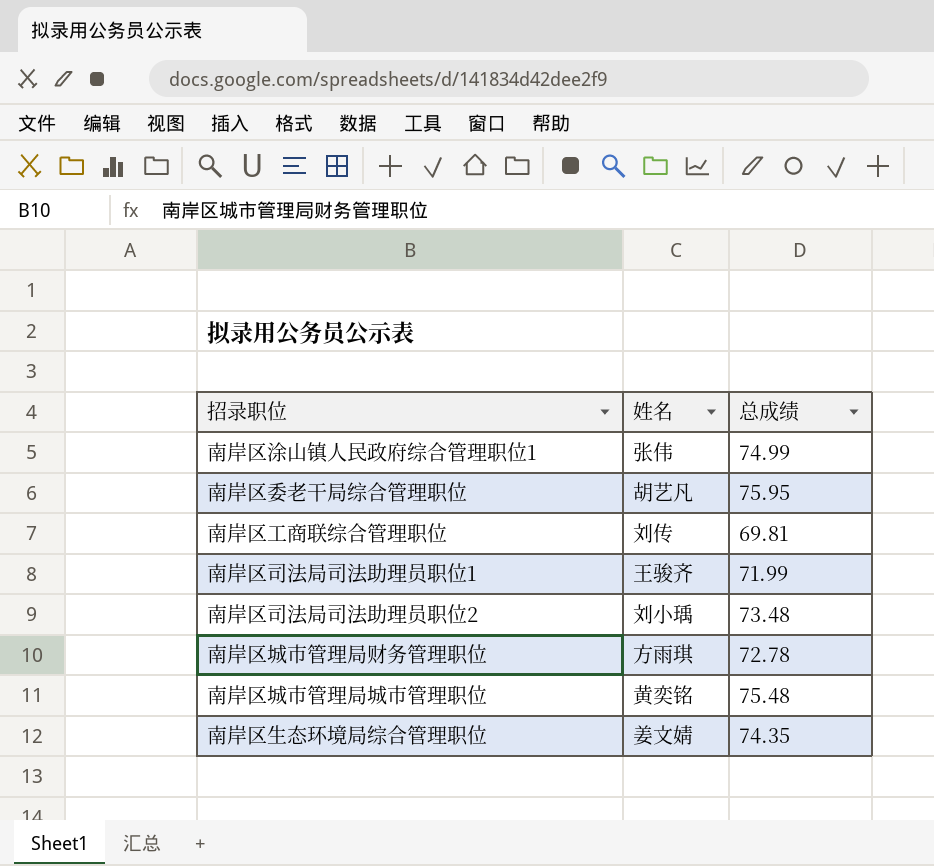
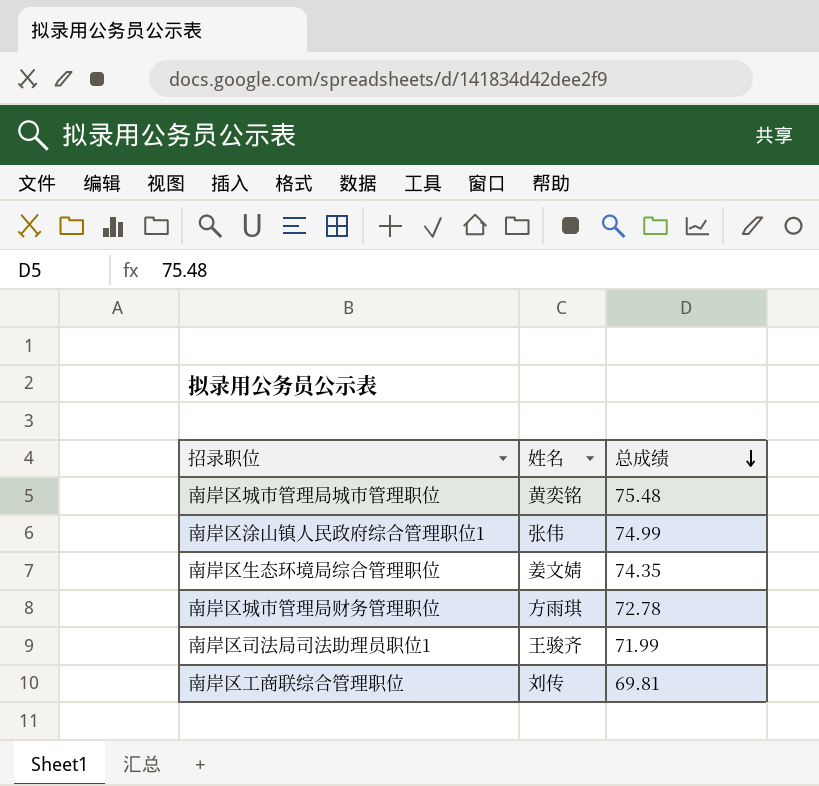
row order: none -> 总成绩 descending
row 南岸区委老干局综合管理职位: 胡艺凡 | 75.95 -> none
row 南岸区司法局司法助理员职位2: 刘小瑀 | 73.48 -> none

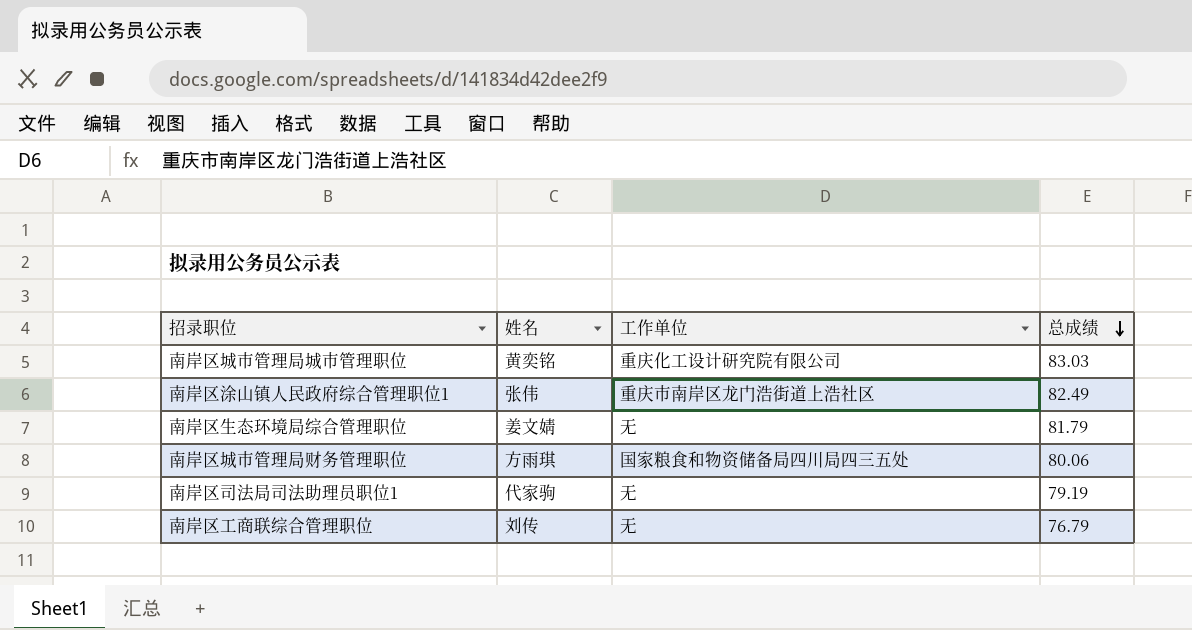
column 工作单位 | position: none -> 3
南岸区城市管理局城市管理职位 | 总成绩: 75.48 -> 83.03
南岸区涂山镇人民政府综合管理职位1 | 总成绩: 74.99 -> 82.49
南岸区生态环境局综合管理职位 | 总成绩: 74.35 -> 81.79
南岸区城市管理局财务管理职位 | 总成绩: 72.78 -> 80.06
南岸区司法局司法助理员职位1 | 姓名: 王骏齐 -> 代家驹
南岸区司法局司法助理员职位1 | 总成绩: 71.99 -> 79.19
南岸区工商联综合管理职位 | 总成绩: 69.81 -> 76.79

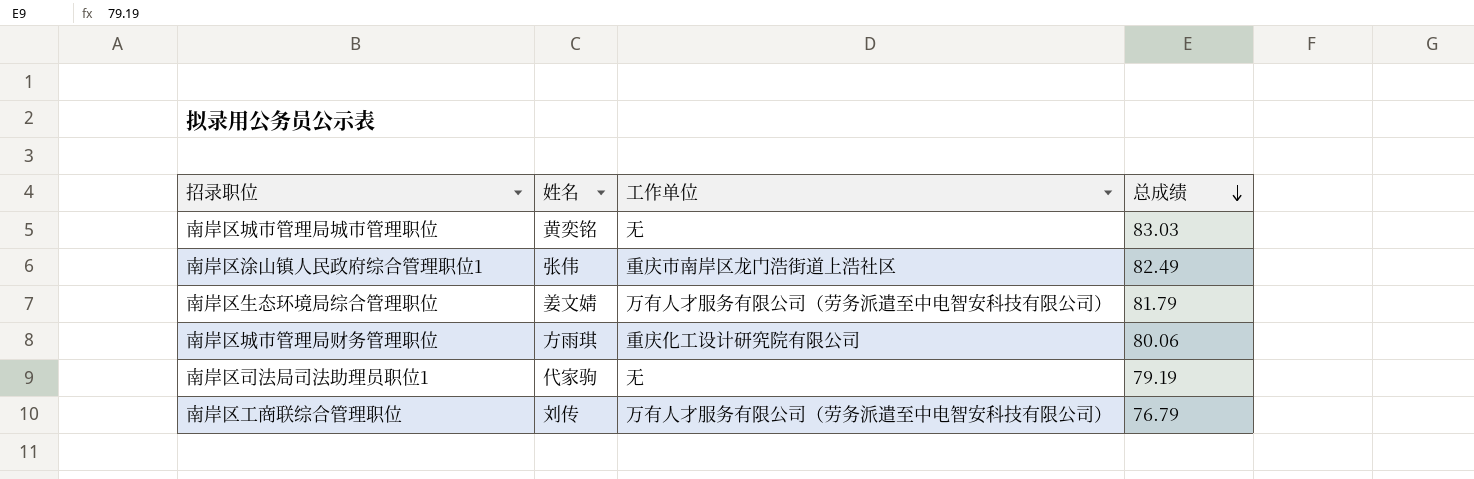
南岸区城市管理局城市管理职位 | 工作单位: 重庆化工设计研究院有限公司 -> 无
南岸区生态环境局综合管理职位 | 工作单位: 无 -> 万有人才服务有限公司（劳务派遣至中电智安科技有限公司）
南岸区城市管理局财务管理职位 | 工作单位: 国家粮食和物资储备局四川局四三五处 -> 重庆化工设计研究院有限公司
南岸区工商联综合管理职位 | 工作单位: 无 -> 万有人才服务有限公司（劳务派遣至中电智安科技有限公司）

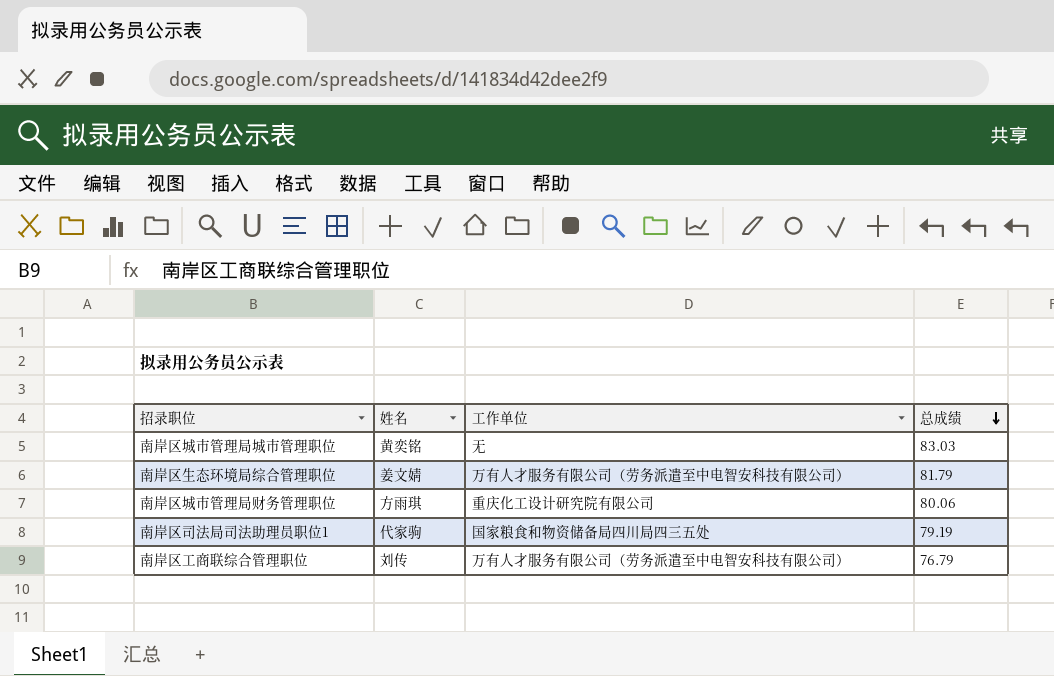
row 南岸区涂山镇人民政府综合管理职位1: 张伟 | 重庆市南岸区龙门浩街道上浩社区 | 82.49 -> none
南岸区司法局司法助理员职位1 | 工作单位: 无 -> 国家粮食和物资储备局四川局四三五处

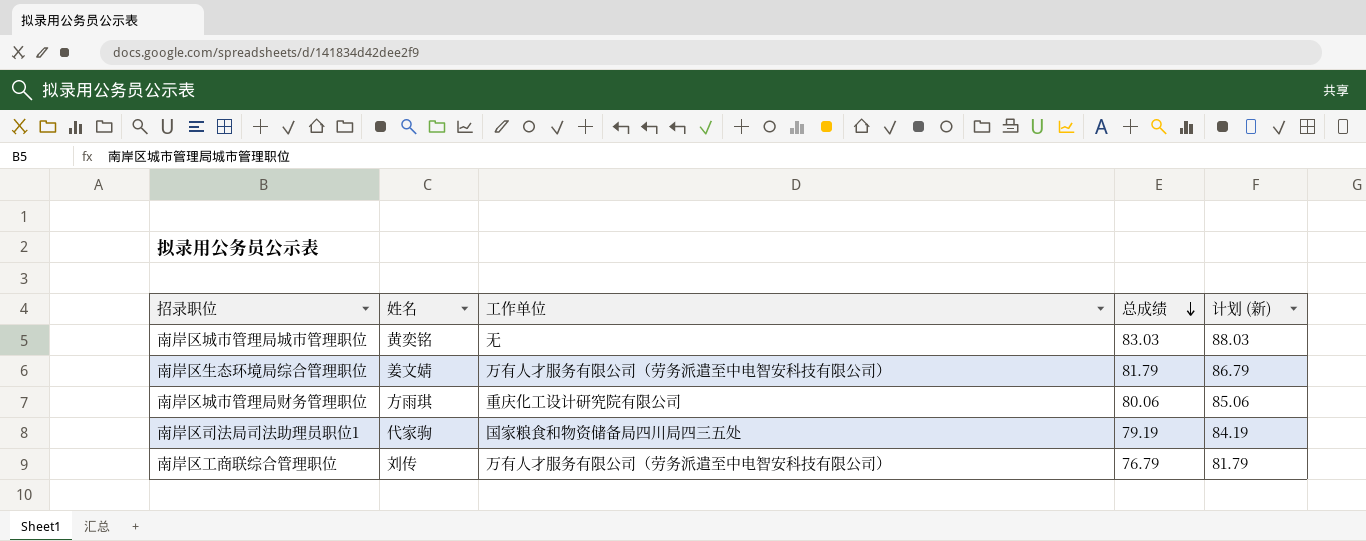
column 计划 (新) | formula: none -> [总成绩] + 5

